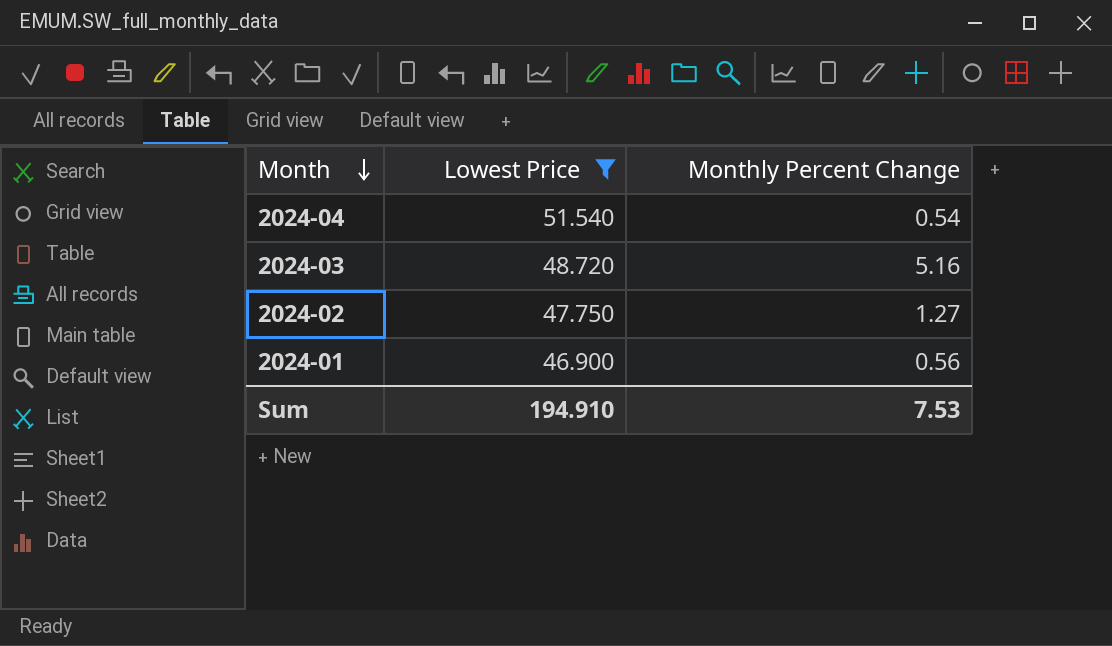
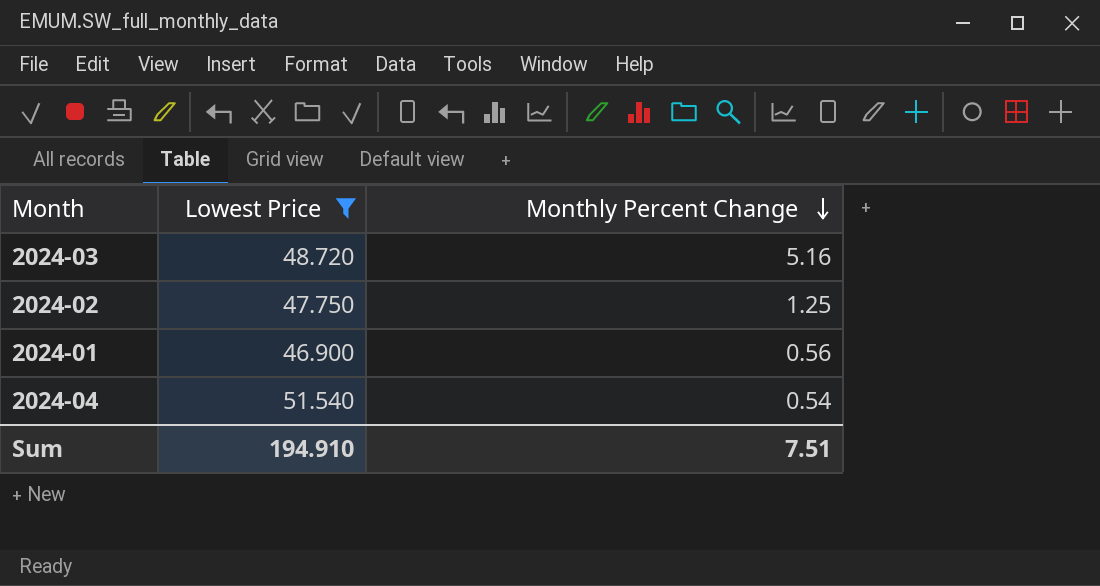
row order: Month descending -> Monthly Percent Change descending
2024-02 | Monthly Percent Change: 1.27 -> 1.25
Sum | Monthly Percent Change: 7.53 -> 7.51

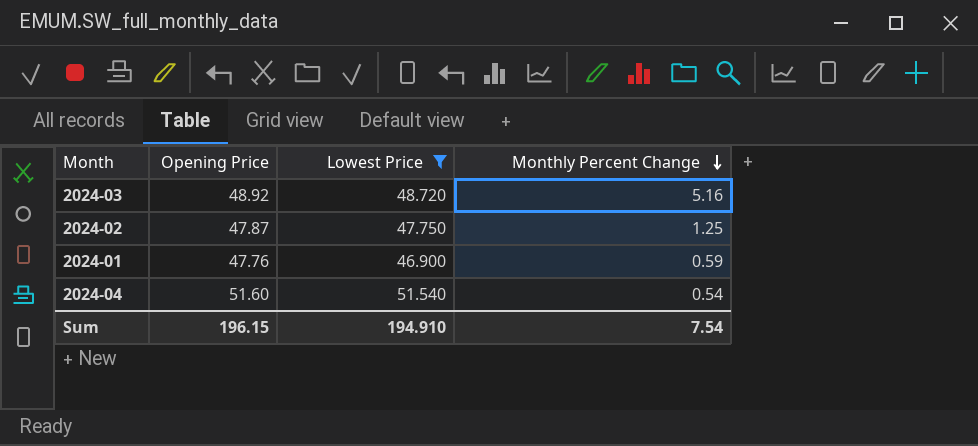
column Opening Price | position: none -> 2
2024-01 | Monthly Percent Change: 0.56 -> 0.59
Sum | Monthly Percent Change: 7.51 -> 7.54

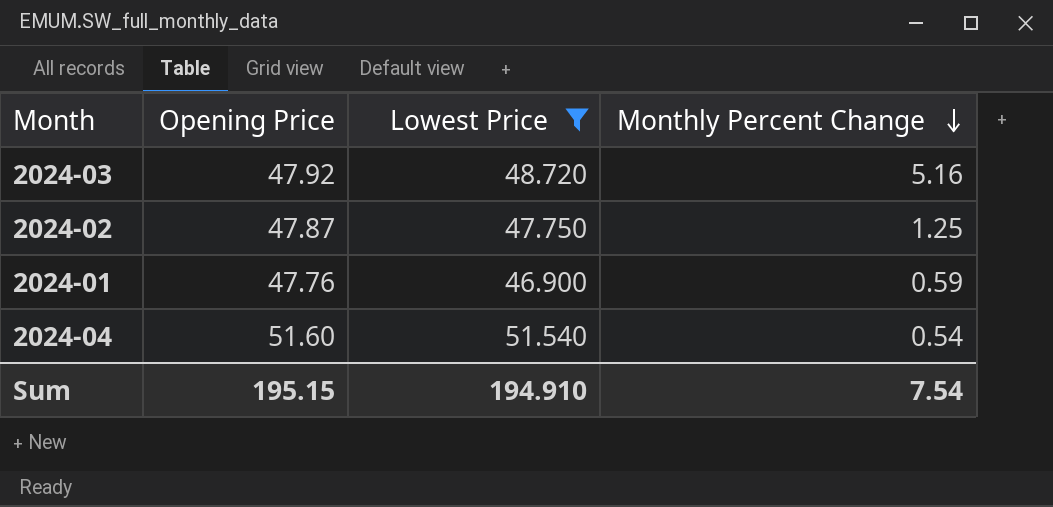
2024-03 | Opening Price: 48.92 -> 47.92
Sum | Opening Price: 196.15 -> 195.15

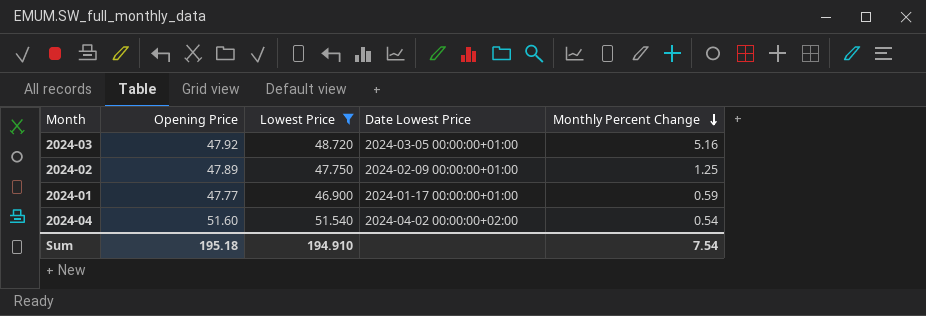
column Date Lowest Price | position: none -> 4
2024-02 | Opening Price: 47.87 -> 47.89
2024-01 | Opening Price: 47.76 -> 47.77
Sum | Opening Price: 195.15 -> 195.18

